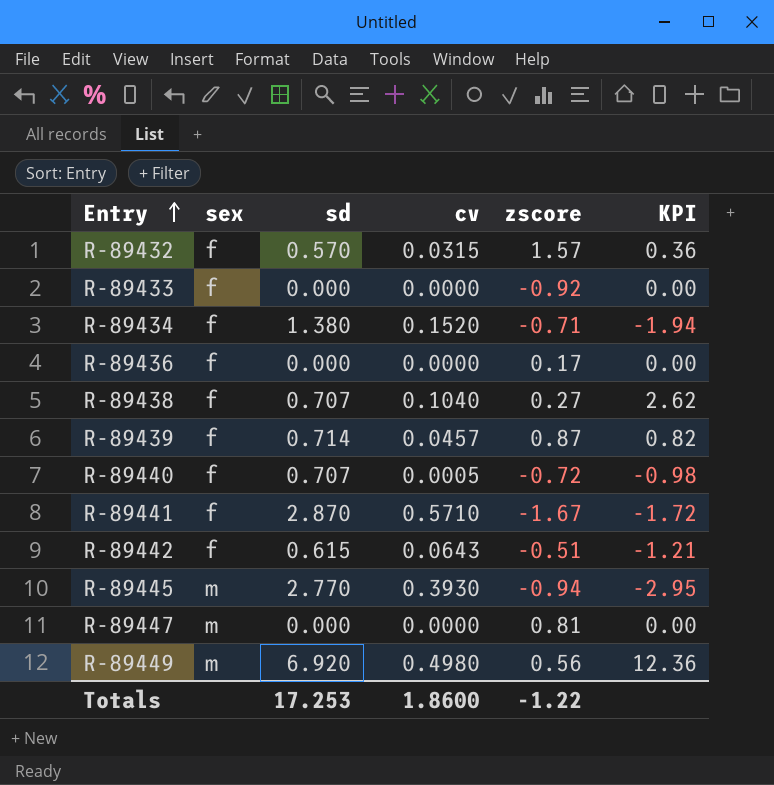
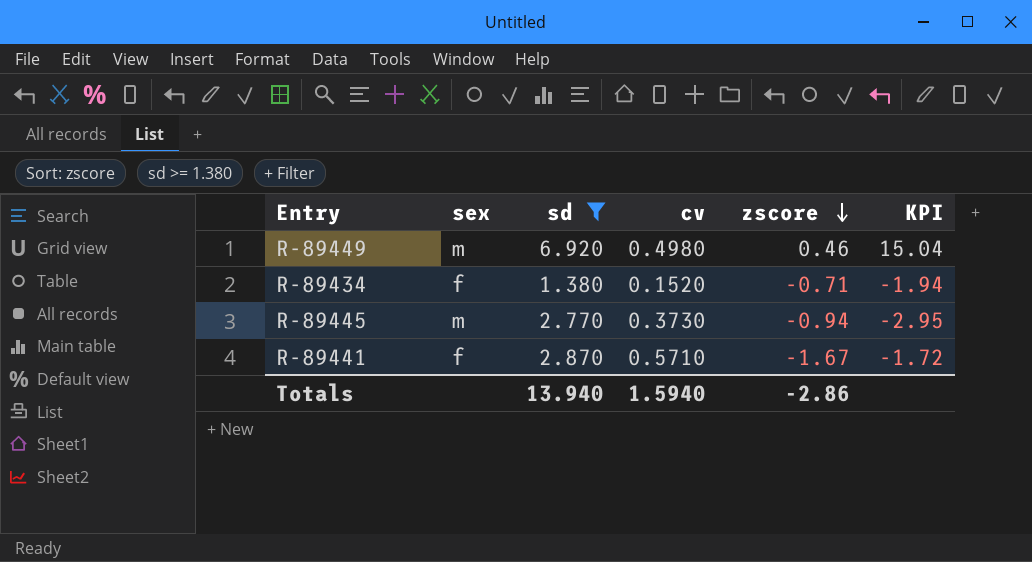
filter: none -> sd >= 1.380
row order: Entry ascending -> zscore descending
R-89449 | zscore: 0.56 -> 0.46
R-89449 | KPI: 12.36 -> 15.04
R-89445 | cv: 0.3930 -> 0.3730
Totals | sd: 17.253 -> 13.940
Totals | cv: 1.8600 -> 1.5940
Totals | zscore: -1.22 -> -2.86

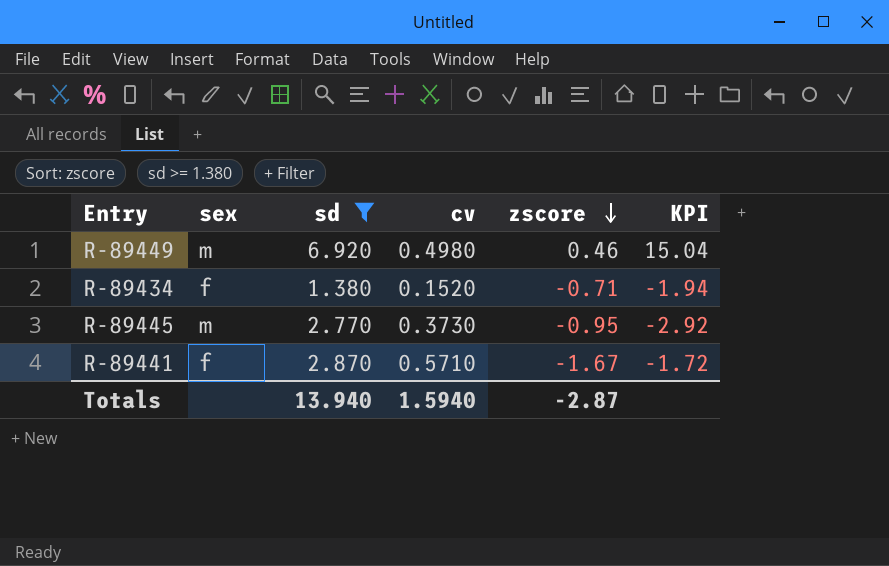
R-89445 | zscore: -0.94 -> -0.95
R-89445 | KPI: -2.95 -> -2.92
Totals | zscore: -2.86 -> -2.87

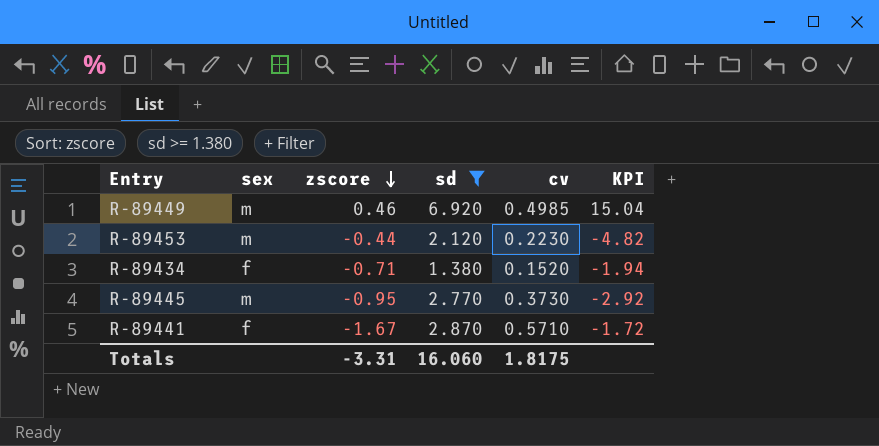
column zscore | position: 5 -> 3
R-89449 | cv: 0.4980 -> 0.4985
row R-89453: none -> m | -0.44 | 2.120 | 0.2230 | -4.82
Totals | zscore: -2.87 -> -3.31
Totals | sd: 13.940 -> 16.060
Totals | cv: 1.5940 -> 1.8175

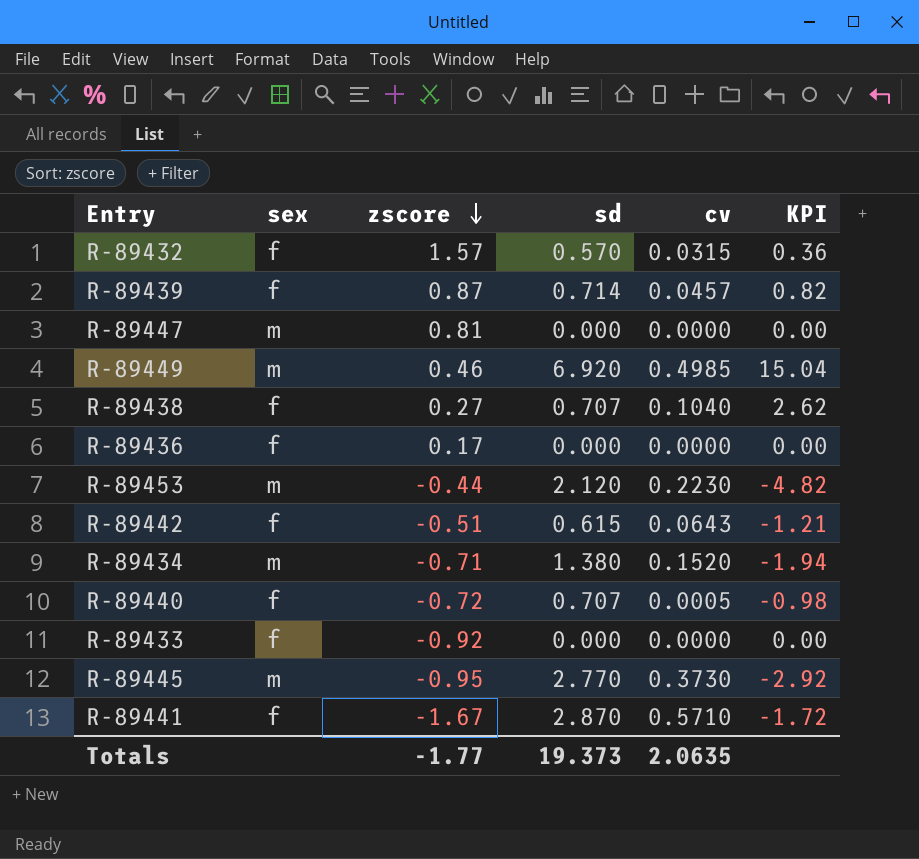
filter: sd >= 1.380 -> none
R-89434 | sex: f -> m
Totals | zscore: -3.31 -> -1.77
Totals | sd: 16.060 -> 19.373
Totals | cv: 1.8175 -> 2.0635

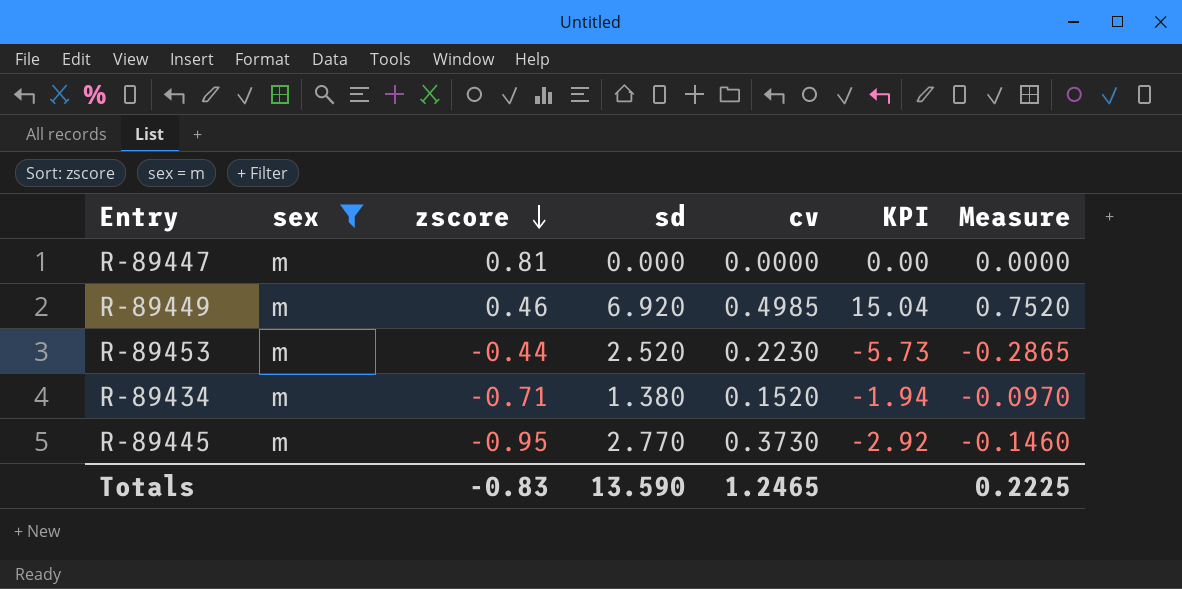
filter: none -> sex = m
column Measure | formula: none -> [KPI] * 0.05
R-89453 | sd: 2.120 -> 2.520
R-89453 | KPI: -4.82 -> -5.73
Totals | zscore: -1.77 -> -0.83
Totals | sd: 19.373 -> 13.590
Totals | cv: 2.0635 -> 1.2465

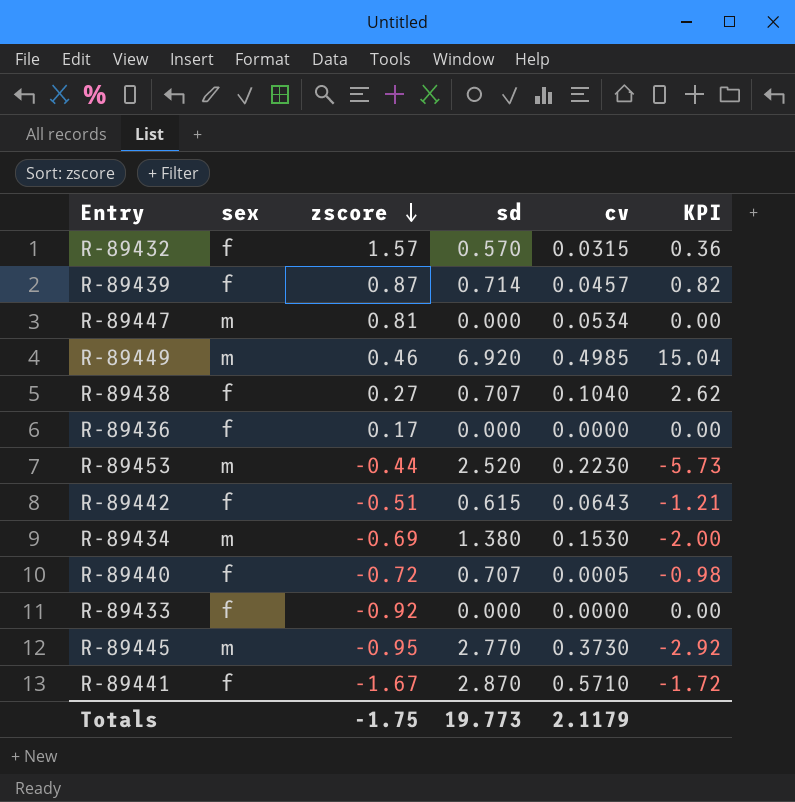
filter: sex = m -> none
column Measure | formula: [KPI] * 0.05 -> none
R-89447 | cv: 0.0000 -> 0.0534
R-89434 | zscore: -0.71 -> -0.69
R-89434 | cv: 0.1520 -> 0.1530
R-89434 | KPI: -1.94 -> -2.00
Totals | zscore: -0.83 -> -1.75
Totals | sd: 13.590 -> 19.773
Totals | cv: 1.2465 -> 2.1179

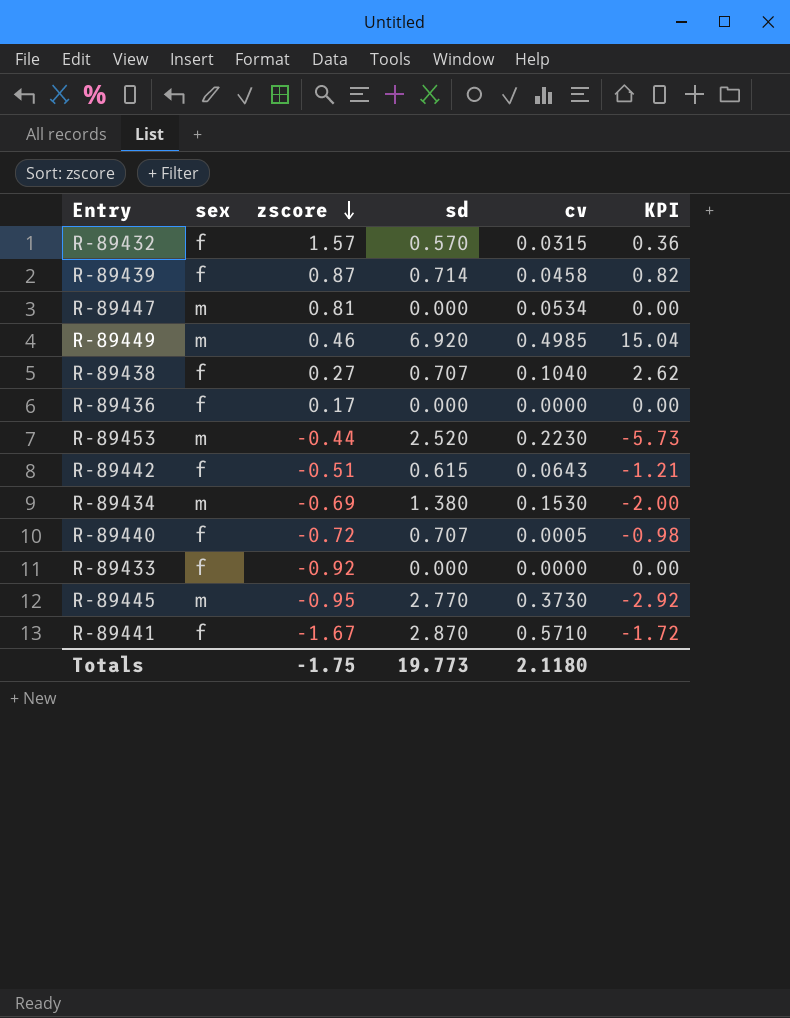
R-89439 | cv: 0.0457 -> 0.0458
Totals | cv: 2.1179 -> 2.1180

